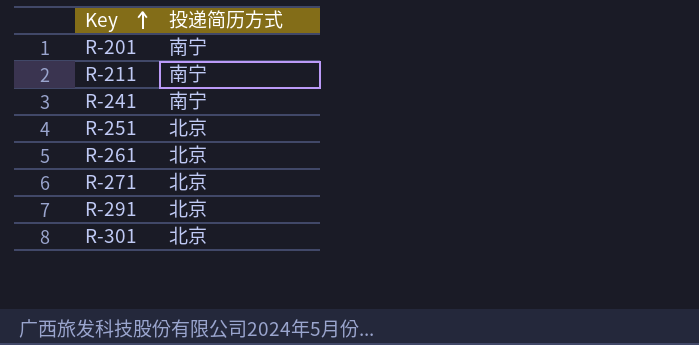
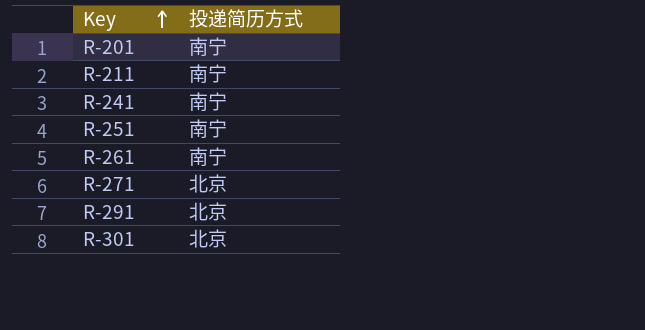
R-251 | 投递简历方式: 北京 -> 南宁
R-261 | 投递简历方式: 北京 -> 南宁

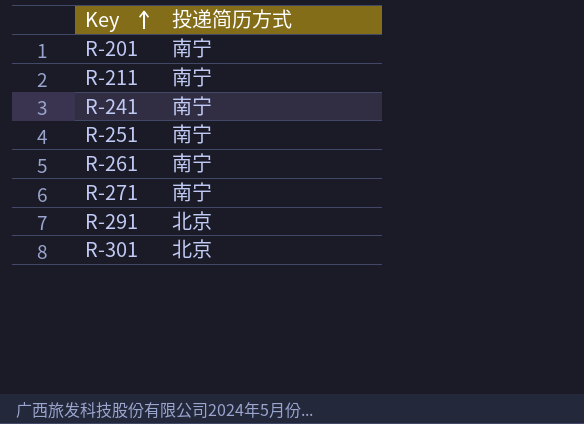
R-271 | 投递简历方式: 北京 -> 南宁

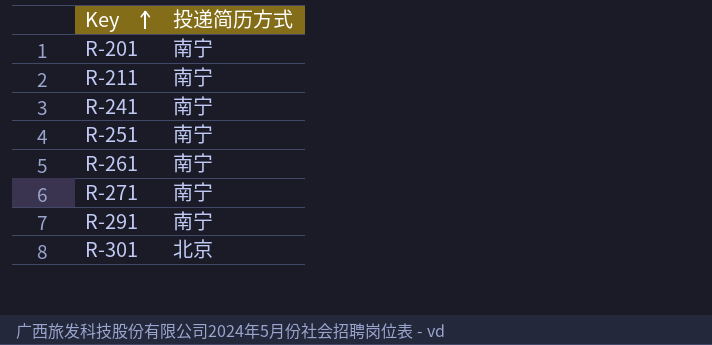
R-291 | 投递简历方式: 北京 -> 南宁

